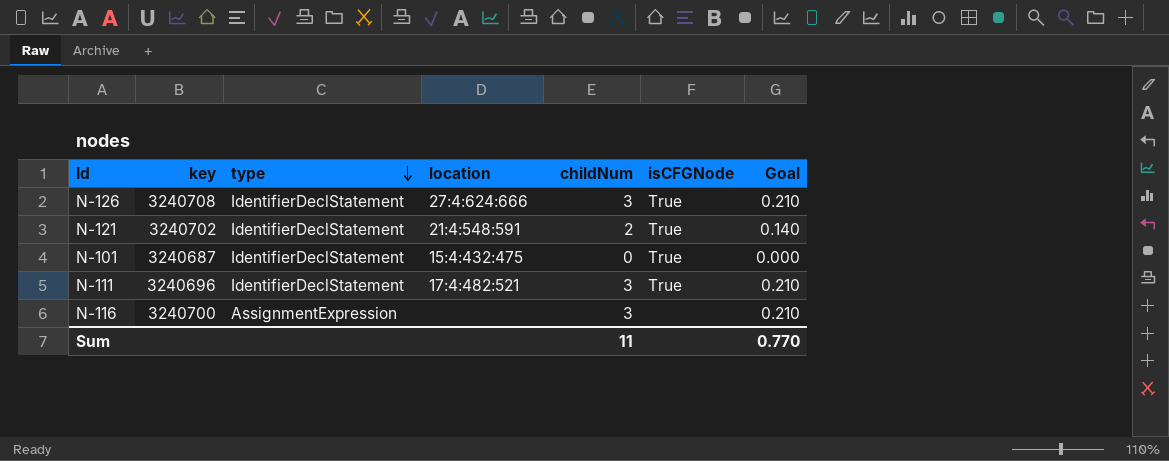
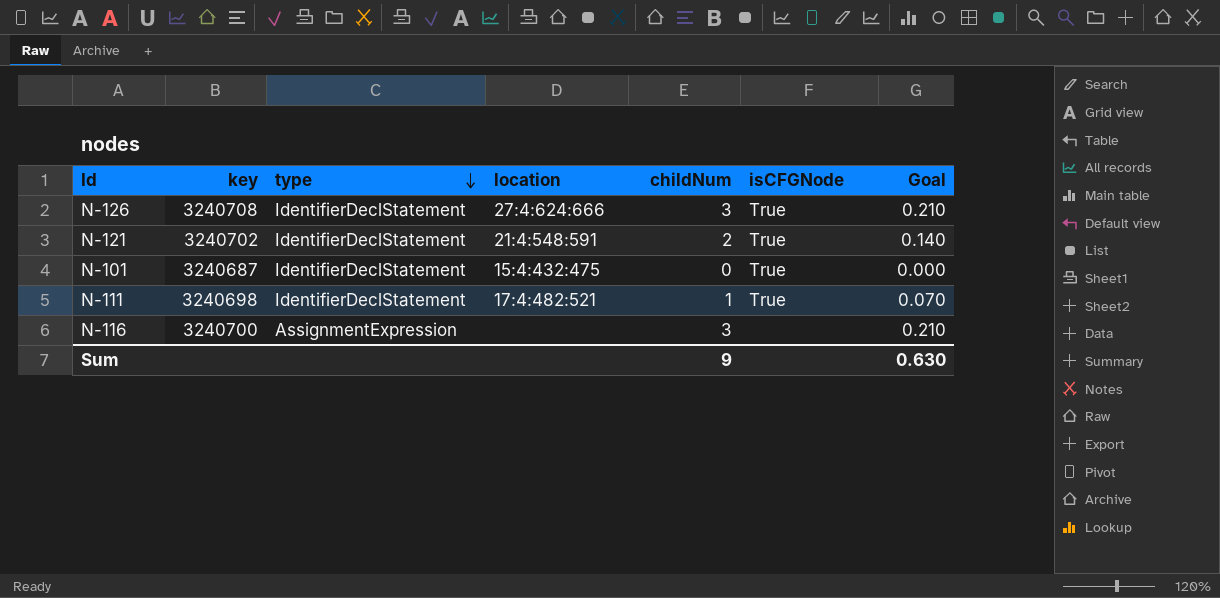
N-111 | key: 3240696 -> 3240698
N-111 | childNum: 3 -> 1
N-111 | Goal: 0.210 -> 0.070
Sum | childNum: 11 -> 9
Sum | Goal: 0.770 -> 0.630

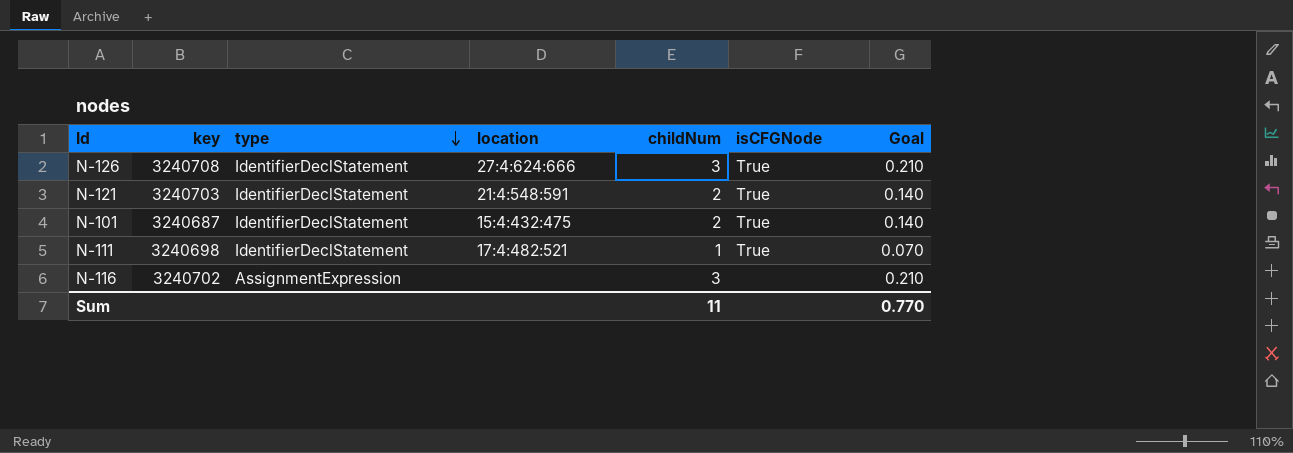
N-121 | key: 3240702 -> 3240703
N-101 | childNum: 0 -> 2
N-101 | Goal: 0.000 -> 0.140
N-116 | key: 3240700 -> 3240702
Sum | childNum: 9 -> 11
Sum | Goal: 0.630 -> 0.770

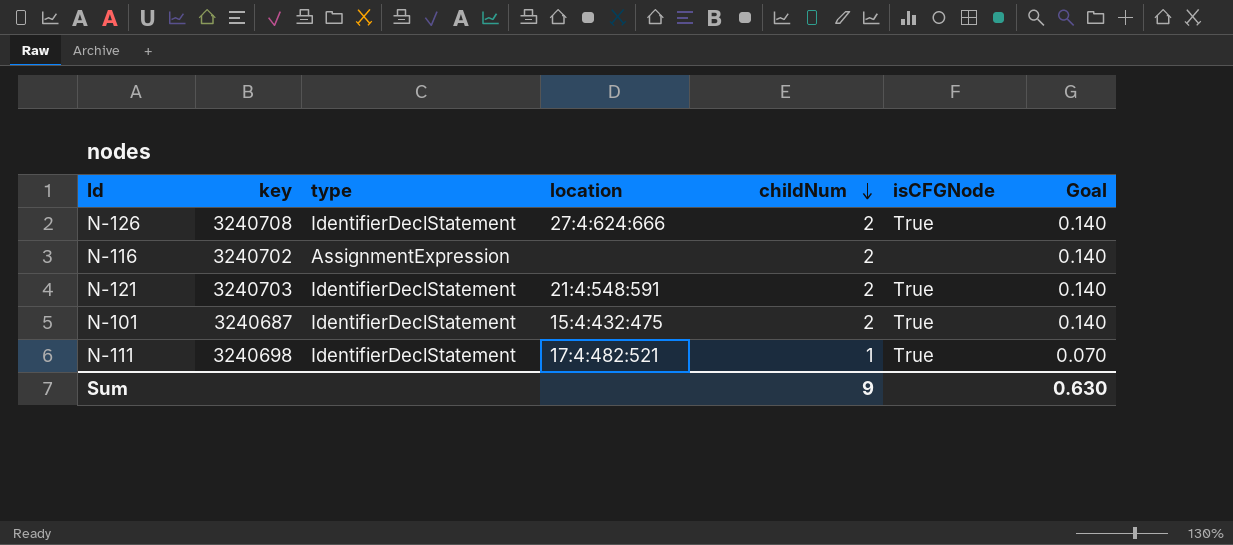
row order: type descending -> childNum descending
N-126 | childNum: 3 -> 2
N-126 | Goal: 0.210 -> 0.140
N-116 | childNum: 3 -> 2
N-116 | Goal: 0.210 -> 0.140
Sum | childNum: 11 -> 9
Sum | Goal: 0.770 -> 0.630

